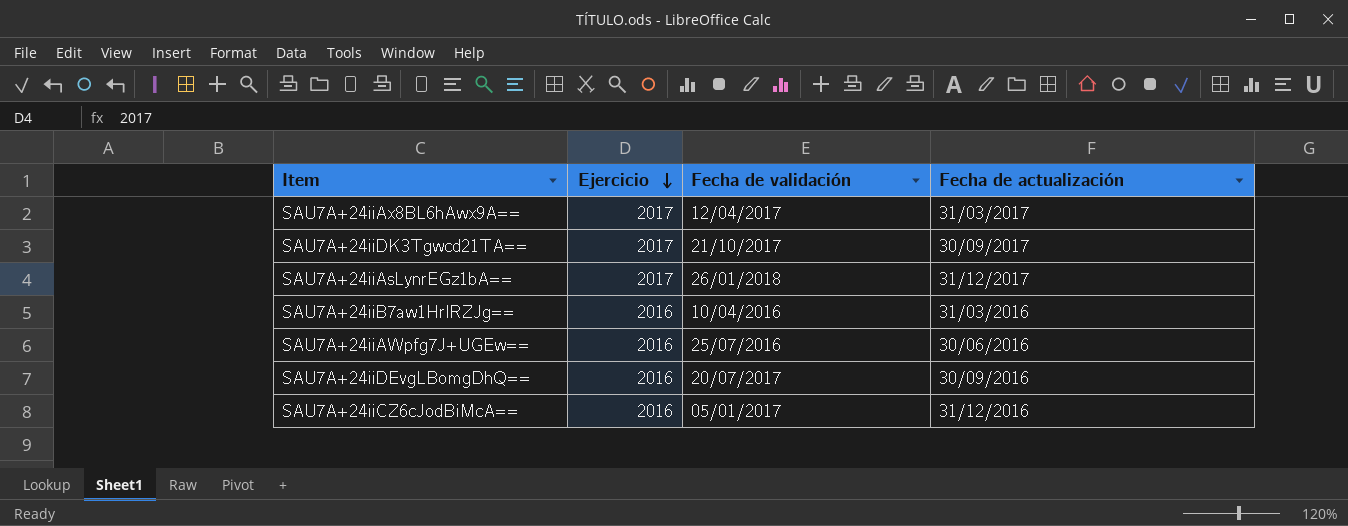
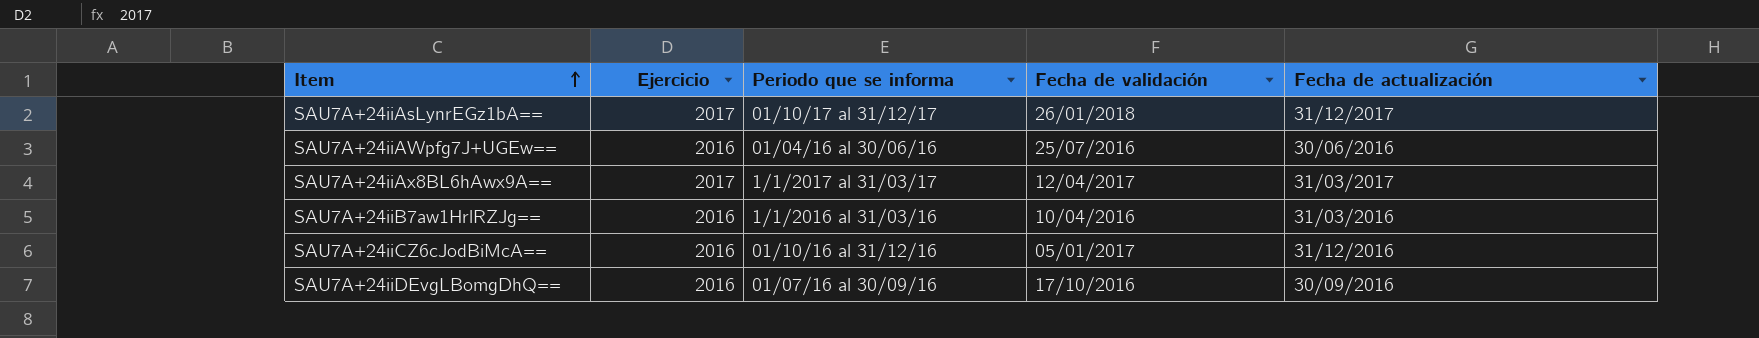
row order: Ejercicio descending -> Item ascending
column Periodo que se informa | position: none -> 3
row SAU7A+24iiDK3Tgwcd21TA==: 2017 | 21/10/2017 | 30/09/2017 -> none
SAU7A+24iiDEvgLBomgDhQ== | Fecha de validación: 20/07/2017 -> 17/10/2016

